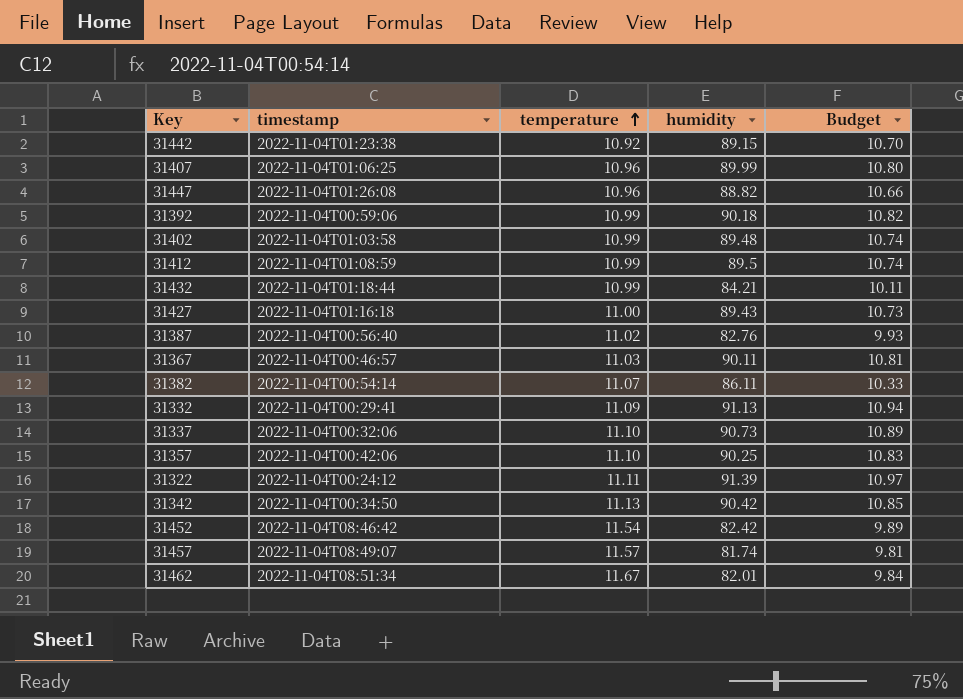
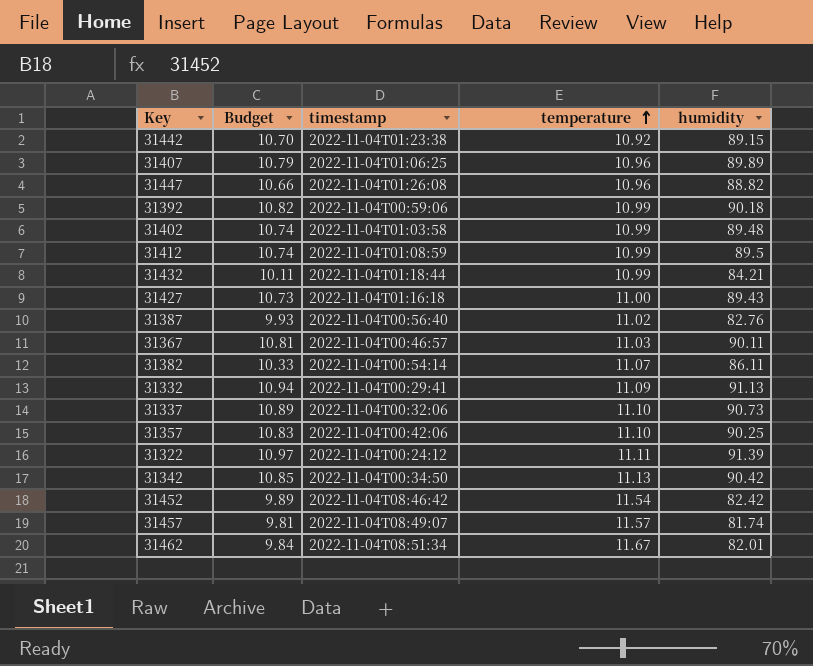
column Budget | position: 5 -> 2
31407 | Budget: 10.80 -> 10.79
31407 | humidity: 89.99 -> 89.89

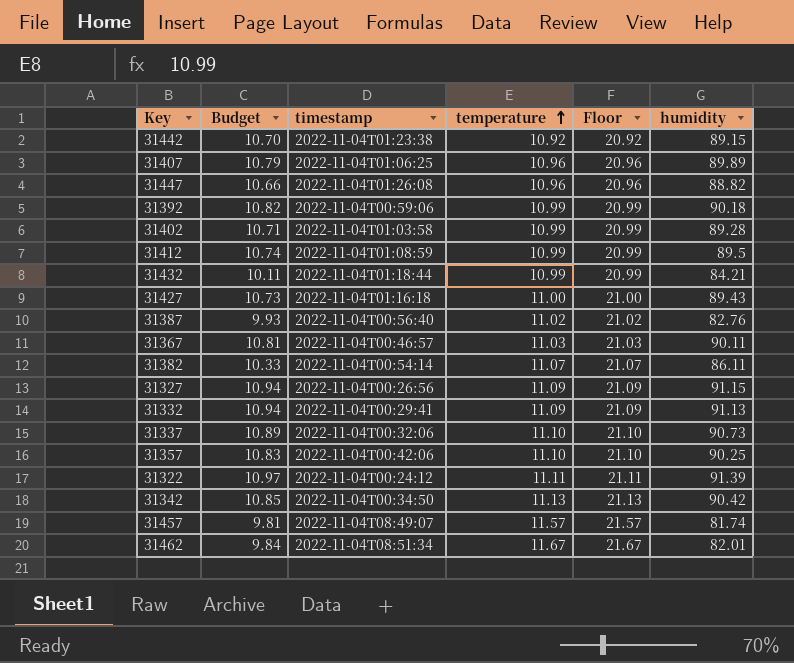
column Floor | formula: none -> [temperature] + 10
row 31452: 9.89 | 2022-11-04T08:46:42 | 11.54 | 82.42 -> none
31402 | Budget: 10.74 -> 10.71
31402 | humidity: 89.48 -> 89.28
row 31327: none -> 10.94 | 2022-11-04T00:26:56 | 11.09 | 21.09 | 91.15

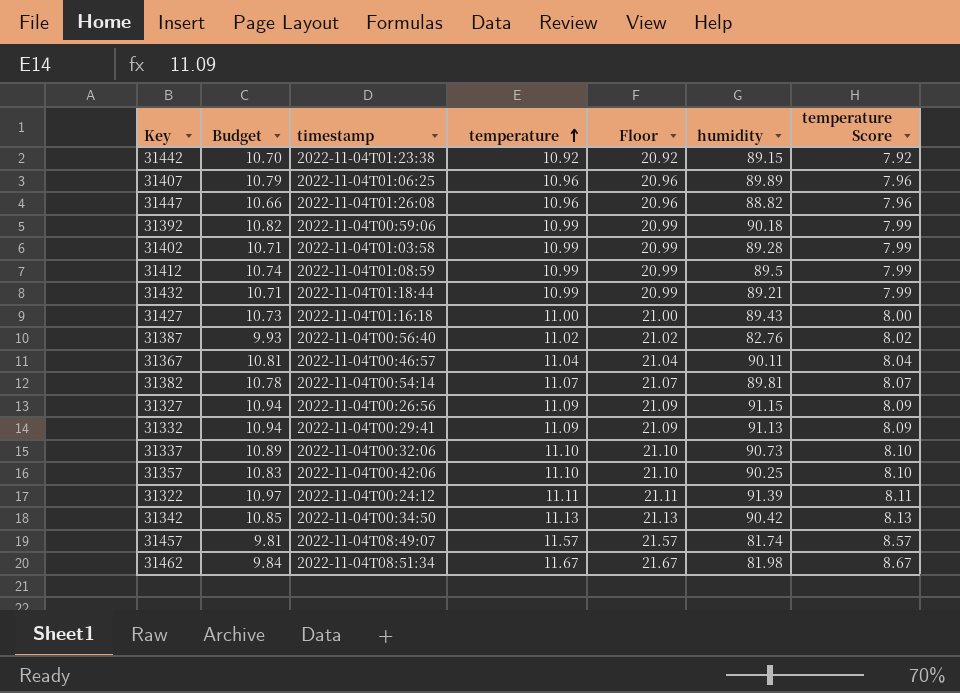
column temperature Score | formula: none -> [temperature] - 3
31432 | Budget: 10.11 -> 10.71
31432 | humidity: 84.21 -> 89.21
31367 | temperature: 11.03 -> 11.04
31367 | Floor: 21.03 -> 21.04
31382 | Budget: 10.33 -> 10.78
31382 | humidity: 86.11 -> 89.81
31462 | humidity: 82.01 -> 81.98

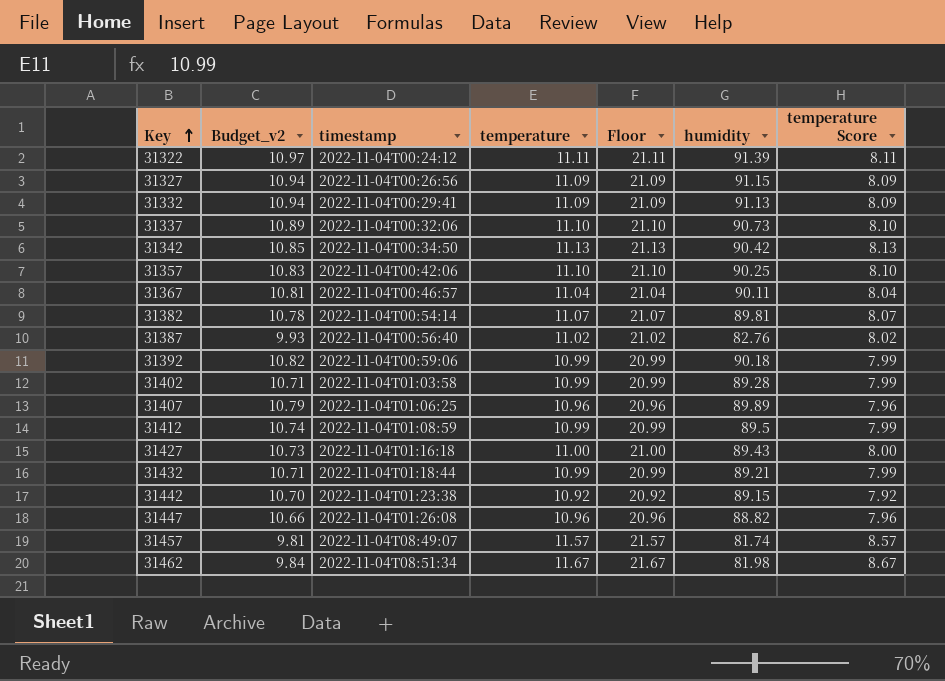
row order: temperature ascending -> Key ascending
column name: Budget -> Budget_v2

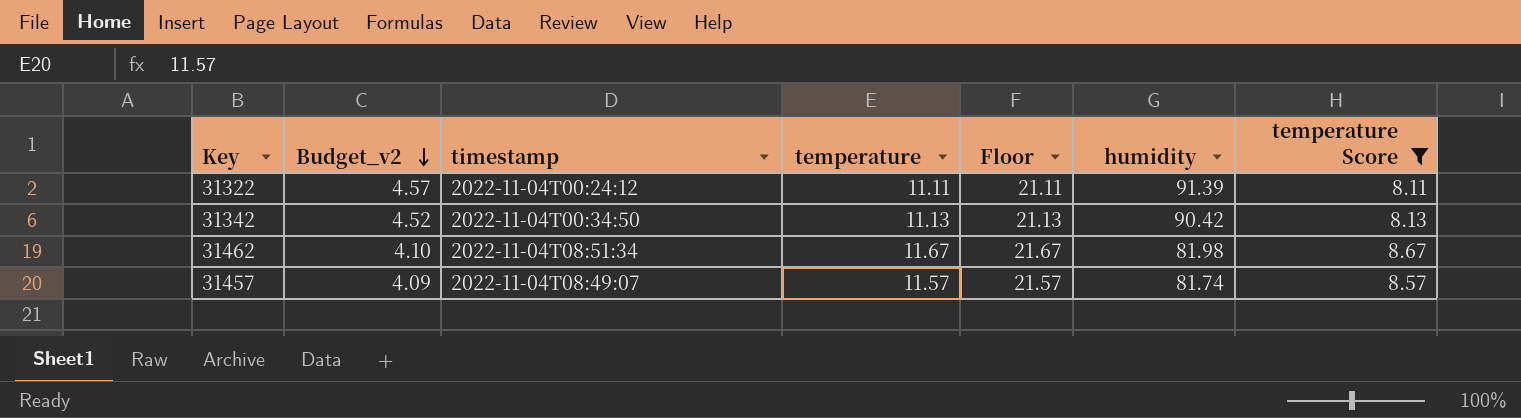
filter: none -> temperature Score >= 8.11
row order: Key ascending -> Budget_v2 descending
column Budget_v2 | formula: [humidity] * 0.12 -> [humidity] * 0.05

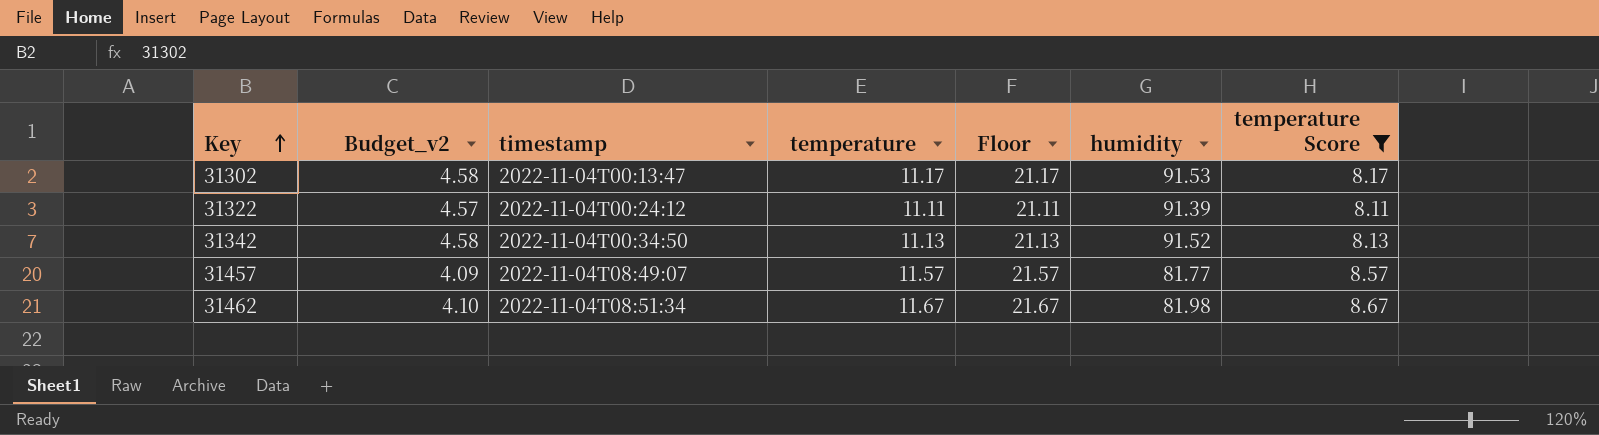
row order: Budget_v2 descending -> Key ascending
row 31302: none -> 4.58 | 2022-11-04T00:13:47 | 11.17 | 21.17 | 91.53 | 8.17
31342 | Budget_v2: 4.52 -> 4.58
31342 | humidity: 90.42 -> 91.52
31457 | humidity: 81.74 -> 81.77

